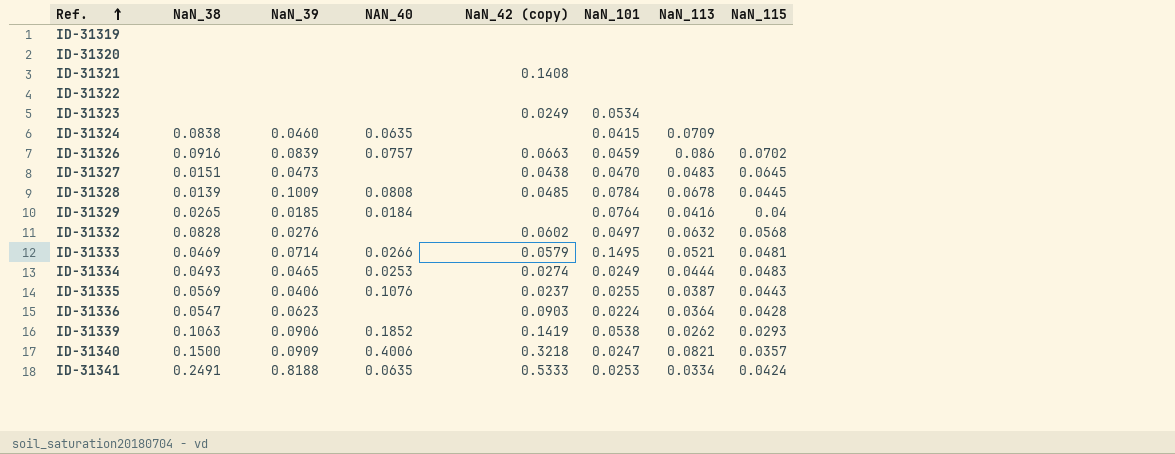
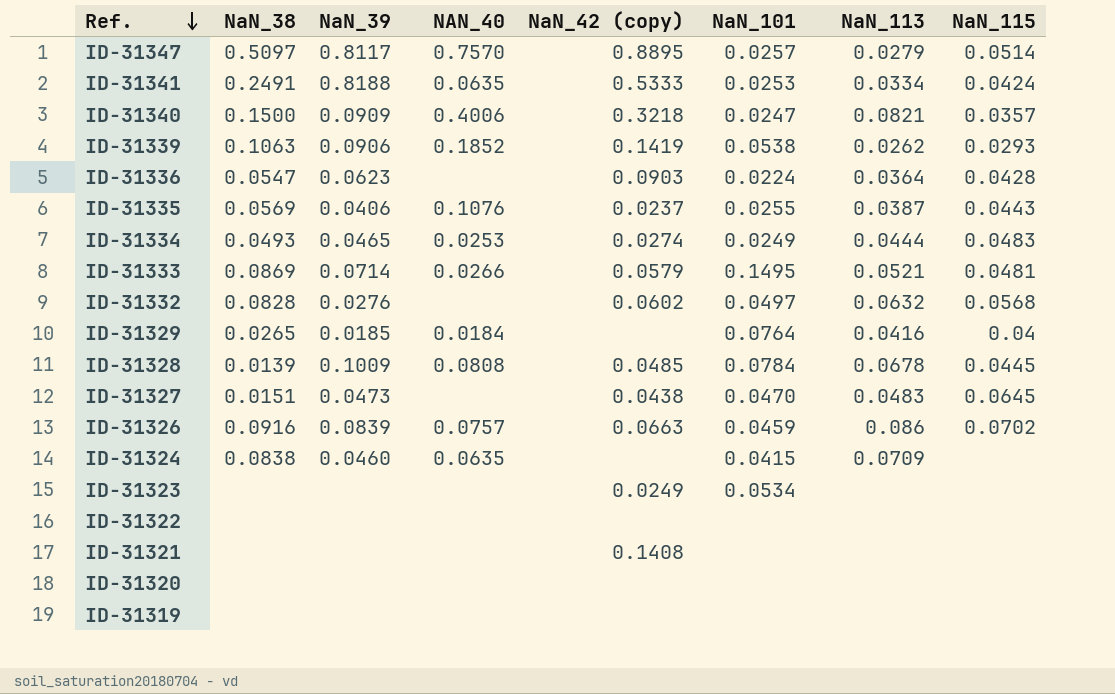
row order: Ref. ascending -> Ref. descending
row ID-31347: none -> 0.5097 | 0.8117 | 0.7570 | 0.8895 | 0.0257 | 0.0279 | 0.0514
ID-31333 | NaN_38: 0.0469 -> 0.0869

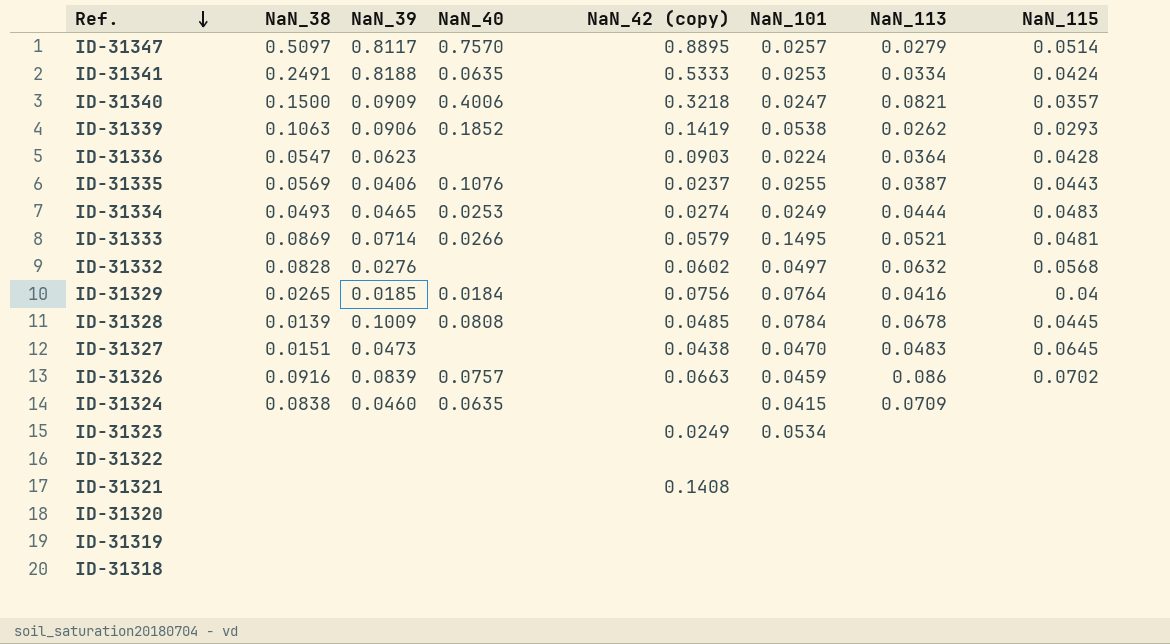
column name: NAN_40 -> NaN_40
ID-31329 | NaN_42 (copy): none -> 0.0756
row ID-31318: none -> none | none | none | none | none | none | none

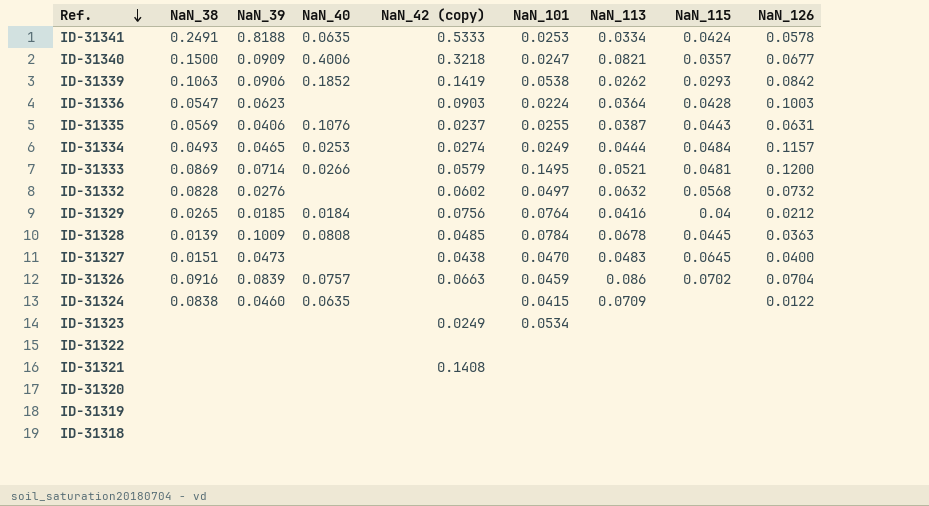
column NaN_126 | position: none -> 9
row ID-31347: 0.5097 | 0.8117 | 0.7570 | 0.8895 | 0.0257 | 0.0279 | 0.0514 -> none
ID-31334 | NaN_115: 0.0483 -> 0.0484

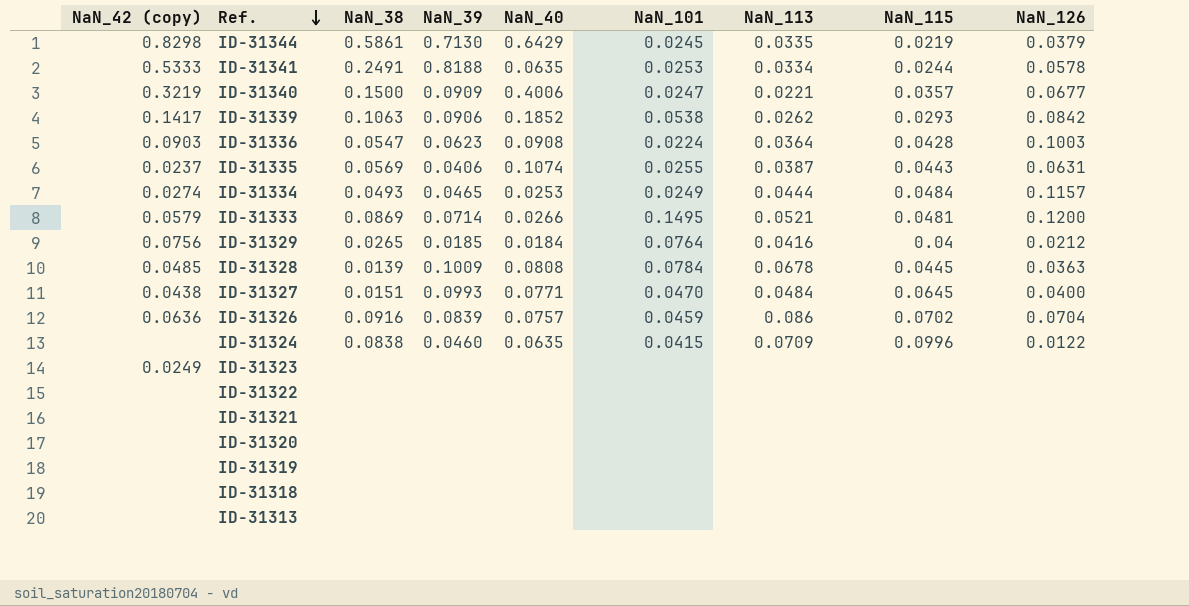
column NaN_42 (copy) | position: 5 -> 1
row ID-31332: 0.0828 | 0.0276 | none | 0.0602 | 0.0497 | 0.0632 | 0.0568 | 0.0732 -> none
row ID-31344: none -> 0.8298 | 0.5861 | 0.7130 | 0.6429 | 0.0245 | 0.0335 | 0.0219 | 0.0379
ID-31341 | NaN_115: 0.0424 -> 0.0244
ID-31340 | NaN_42 (copy): 0.3218 -> 0.3219
ID-31340 | NaN_113: 0.0821 -> 0.0221
ID-31339 | NaN_42 (copy): 0.1419 -> 0.1417
ID-31336 | NaN_40: none -> 0.0908
ID-31335 | NaN_40: 0.1076 -> 0.1074
ID-31327 | NaN_39: 0.0473 -> 0.0993
ID-31327 | NaN_40: none -> 0.0771
ID-31327 | NaN_113: 0.0483 -> 0.0484
ID-31326 | NaN_42 (copy): 0.0663 -> 0.0636
ID-31324 | NaN_115: none -> 0.0996
ID-31323 | NaN_101: 0.0534 -> none
ID-31321 | NaN_42 (copy): 0.1408 -> none
row ID-31313: none -> none | none | none | none | none | none | none | none

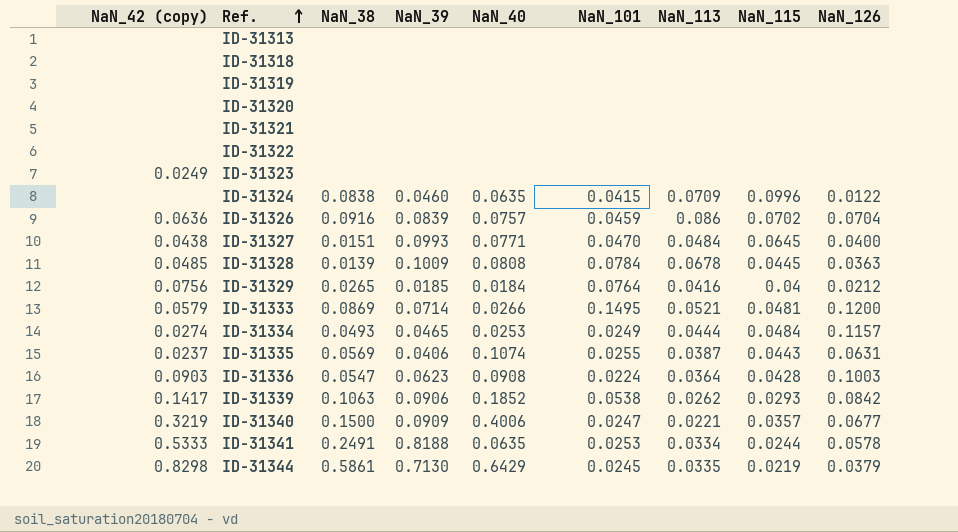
row order: Ref. descending -> Ref. ascending

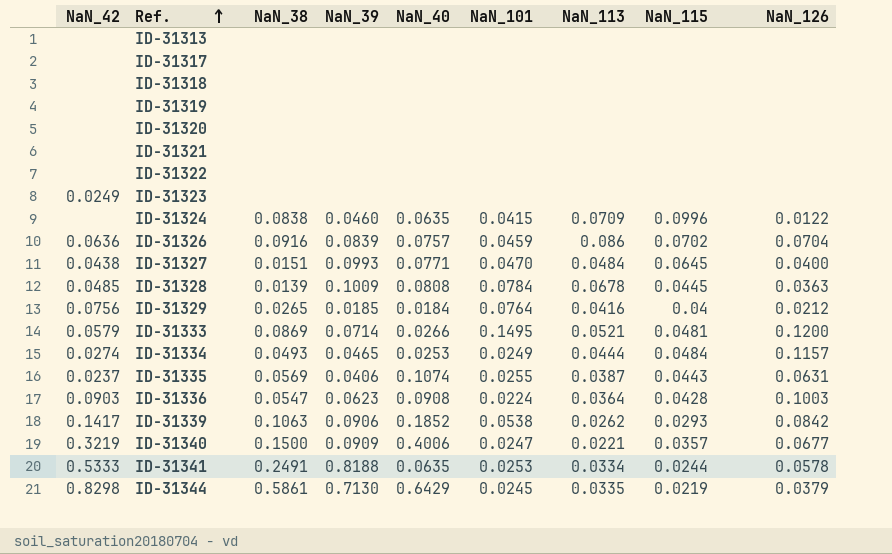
column name: NaN_42 (copy) -> NaN_42
row ID-31317: none -> none | none | none | none | none | none | none | none

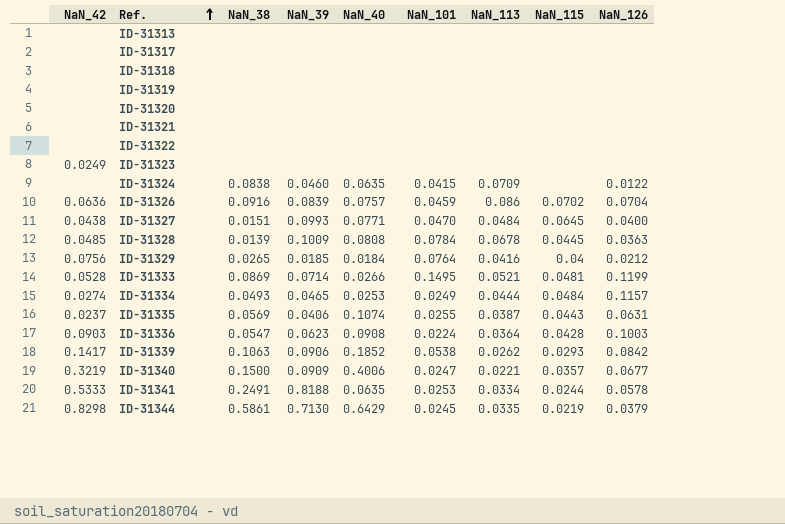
ID-31324 | NaN_115: 0.0996 -> none
ID-31333 | NaN_42: 0.0579 -> 0.0528
ID-31333 | NaN_126: 0.1200 -> 0.1199

